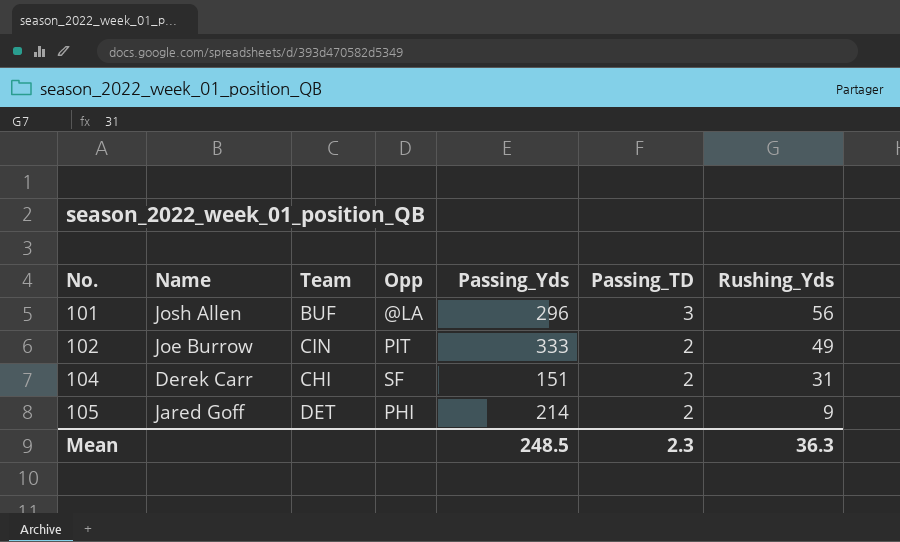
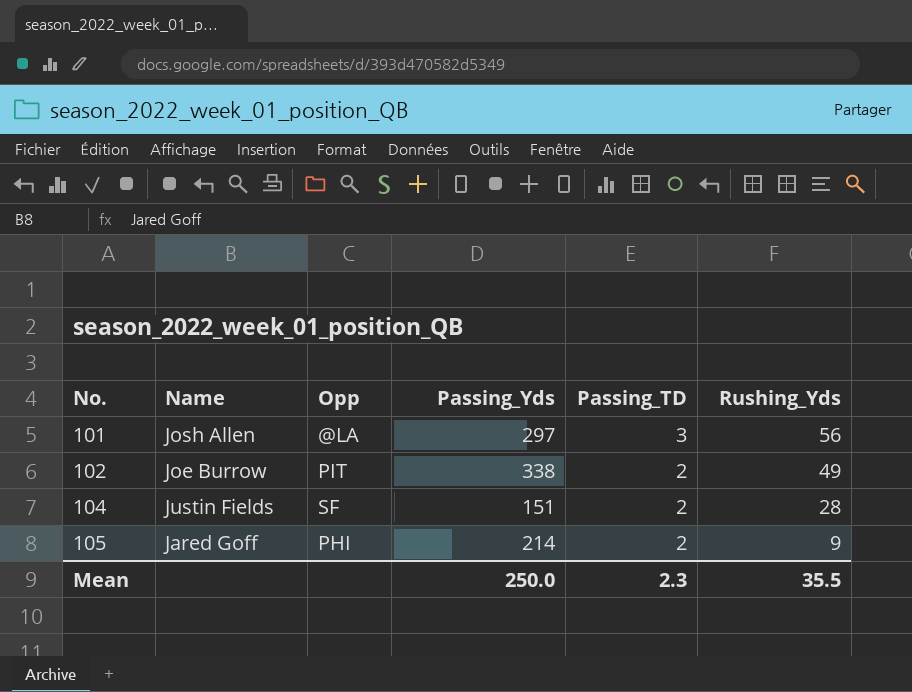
column Team | position: 3 -> none
101 | Passing_Yds: 296 -> 297
102 | Passing_Yds: 333 -> 338
104 | Name: Derek Carr -> Justin Fields
104 | Rushing_Yds: 31 -> 28
Mean | Passing_Yds: 248.5 -> 250.0
Mean | Rushing_Yds: 36.3 -> 35.5

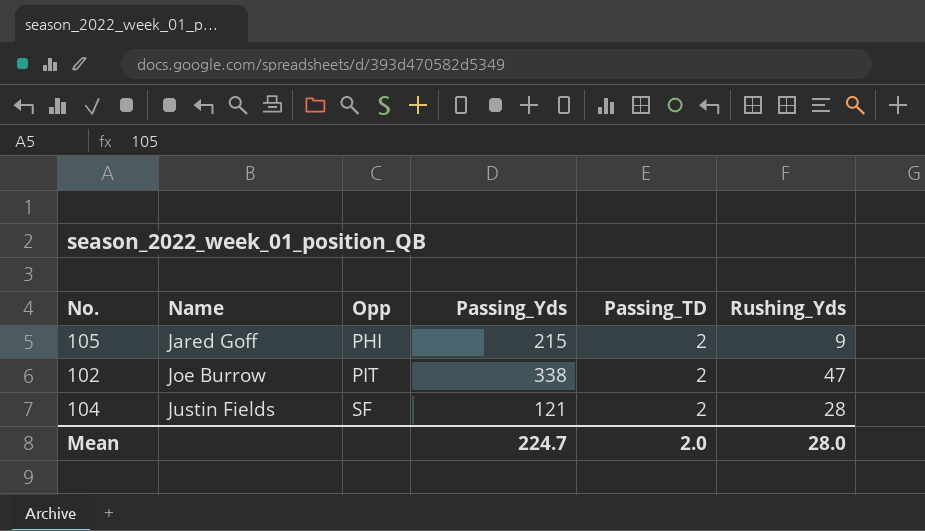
row order: No. ascending -> Name ascending
row 101: Josh Allen | @LA | 297 | 3 | 56 -> none
105 | Passing_Yds: 214 -> 215
102 | Rushing_Yds: 49 -> 47
104 | Passing_Yds: 151 -> 121
Mean | Passing_Yds: 250.0 -> 224.7
Mean | Passing_TD: 2.3 -> 2.0
Mean | Rushing_Yds: 35.5 -> 28.0

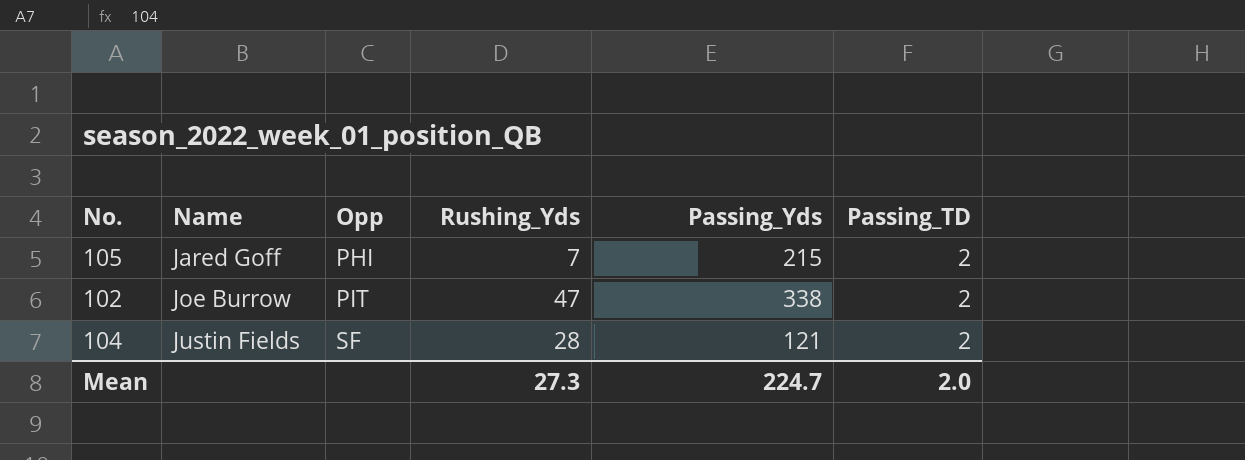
column Rushing_Yds | position: 6 -> 4
105 | Rushing_Yds: 9 -> 7
Mean | Rushing_Yds: 28.0 -> 27.3

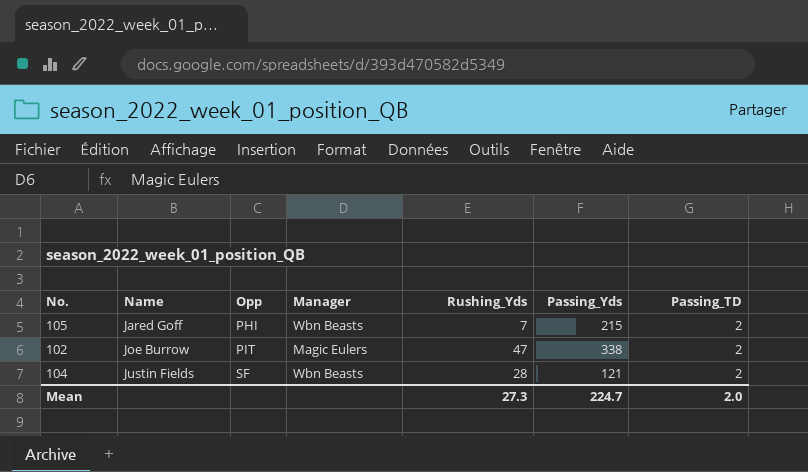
column Manager | position: none -> 4

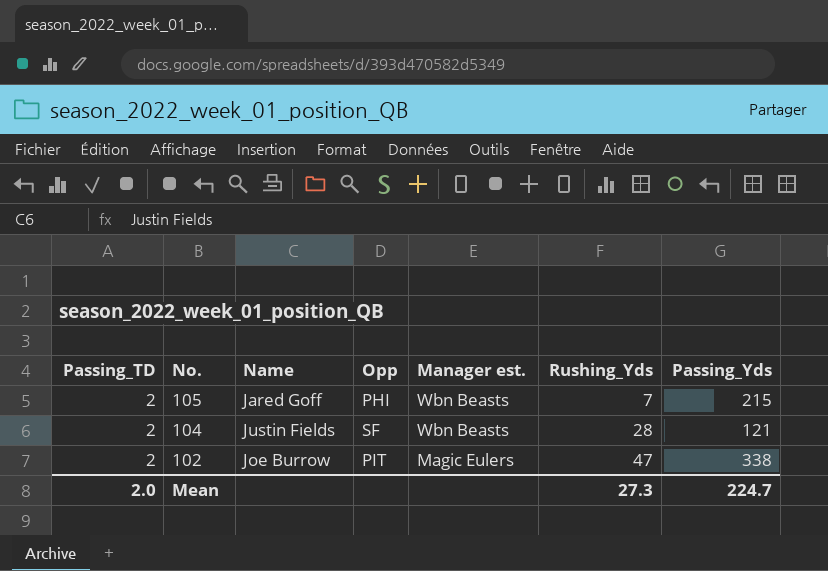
row order: Name ascending -> No. descending
column Passing_TD | position: 7 -> 1
column name: Manager -> Manager est.

